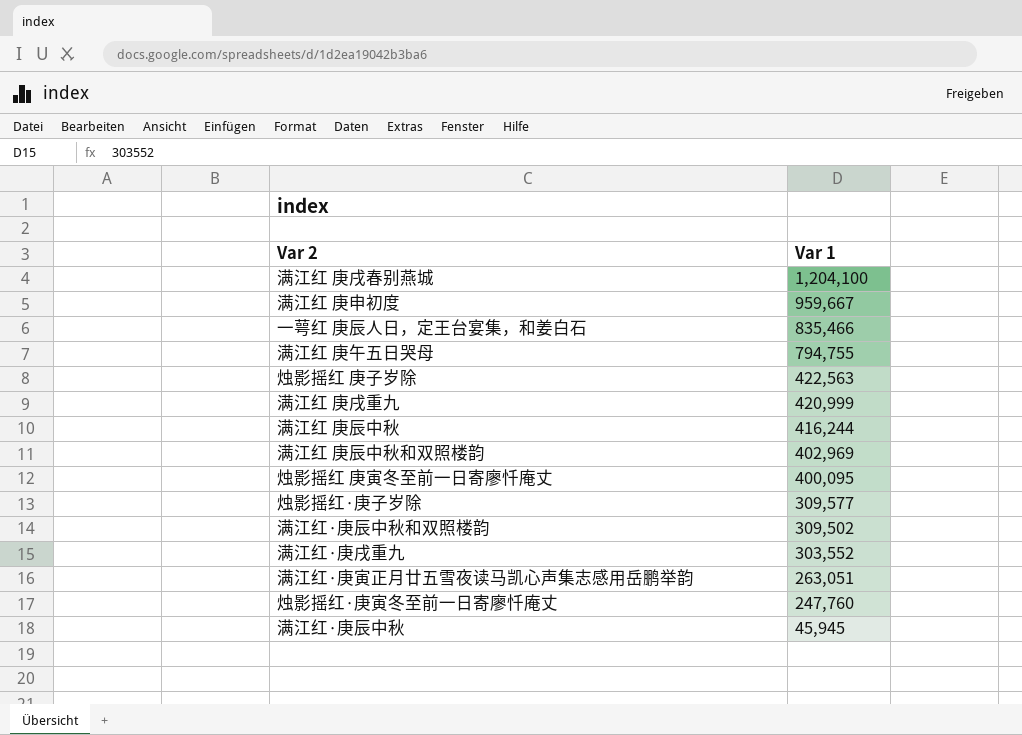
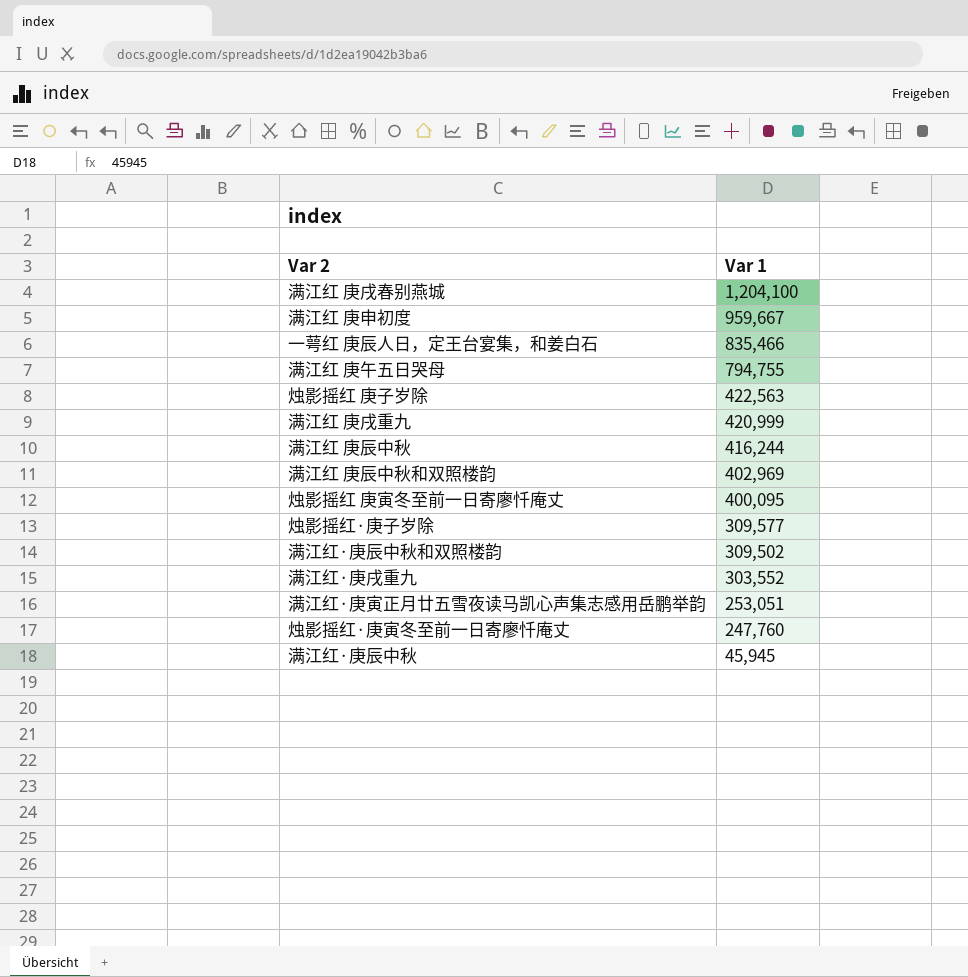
满江红·庚寅正月廿五雪夜读马凯心声集志感用岳鹏举韵 | Var 1: 263,051 -> 253,051

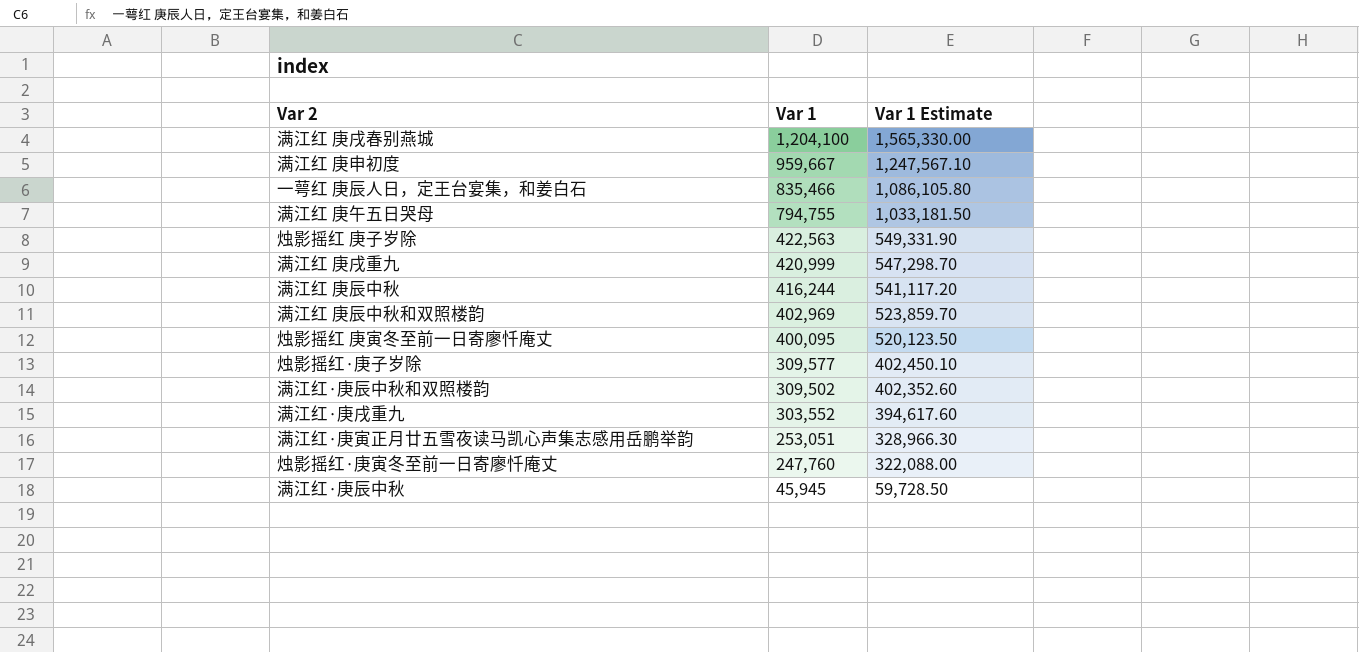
column Var 1 Estimate | formula: none -> [Var 1] * 1.3

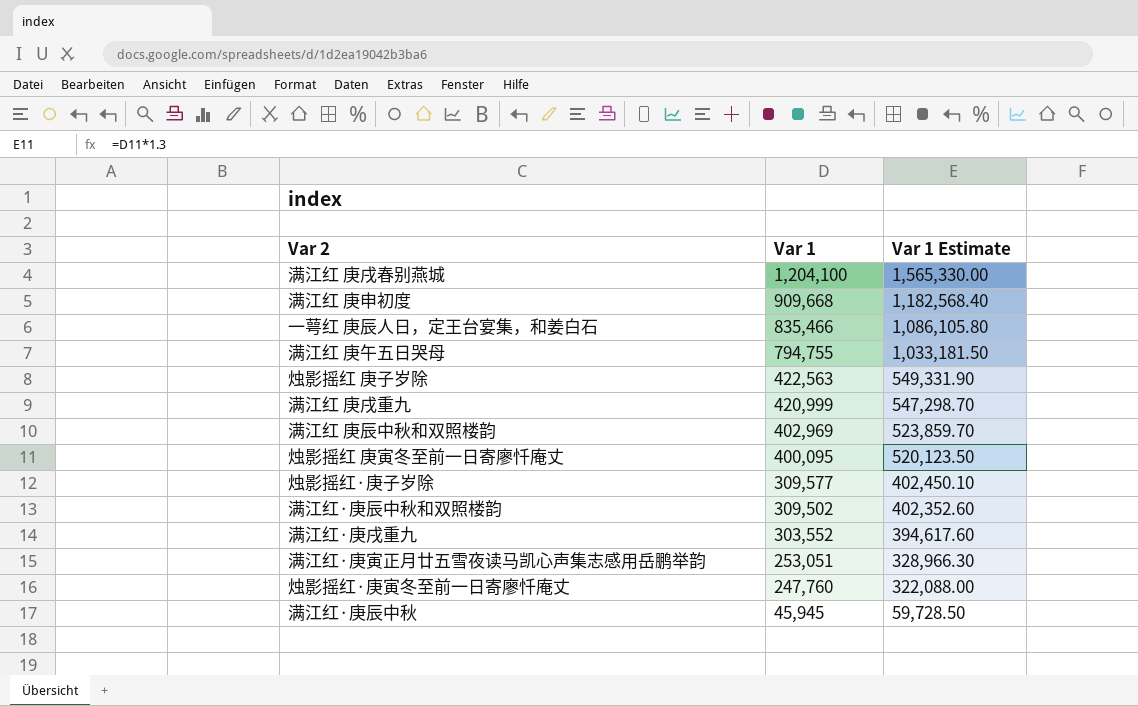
row 满江红 庚辰中秋: 416,244 | 541,117.20 -> none
满江红 庚申初度 | Var 1: 959,667 -> 909,668
满江红 庚申初度 | Var 1 Estimate: 1,247,567.10 -> 1,182,568.40

